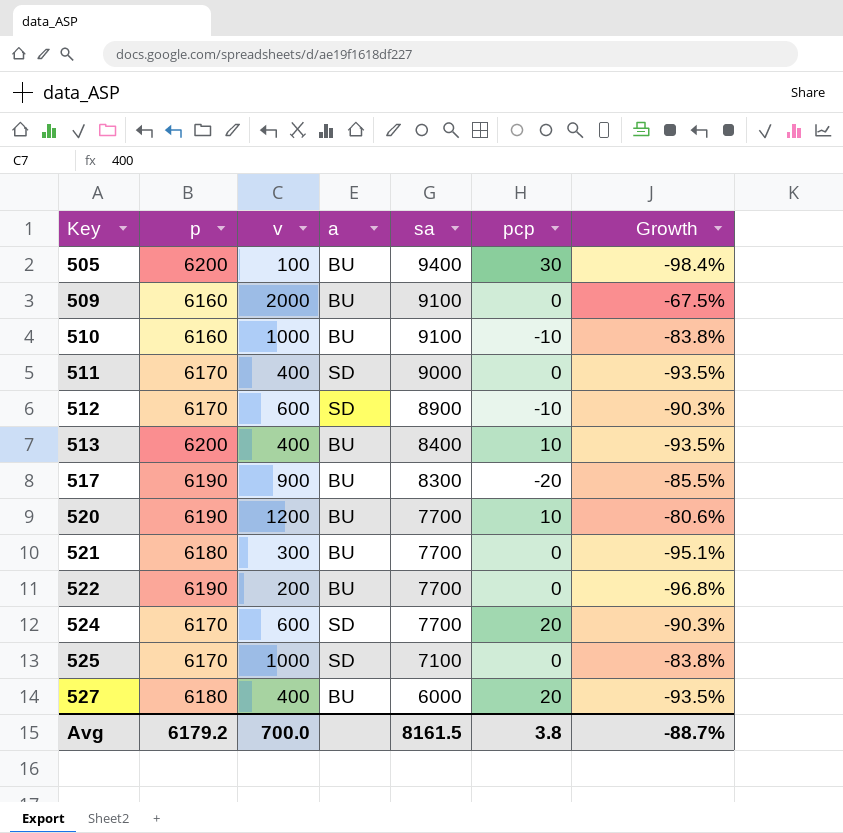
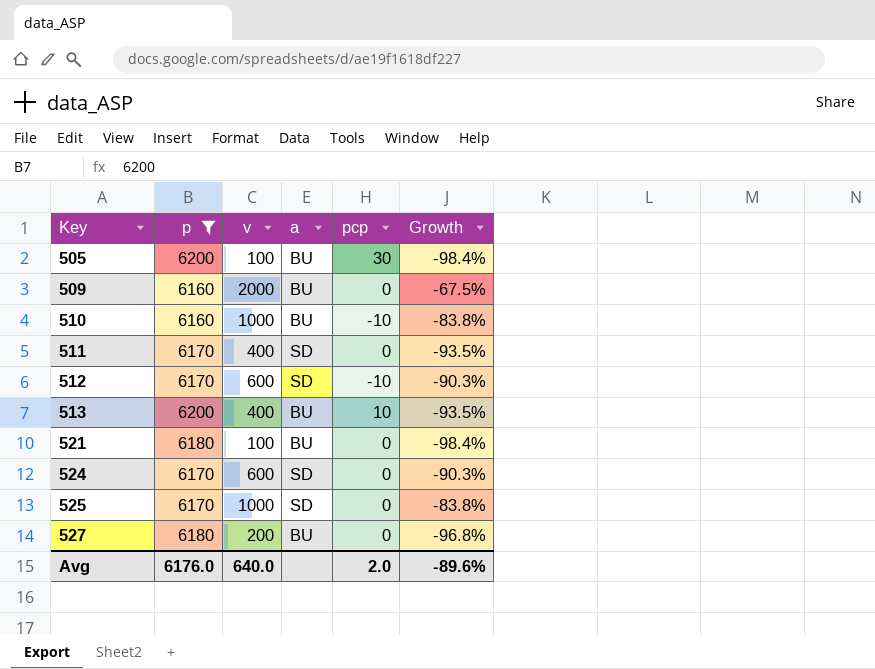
filter: none -> p != 6190
column sa | position: 5 -> none
521 | v: 300 -> 100
521 | Growth: -95.1% -> -98.4%
524 | pcp: 20 -> 0
527 | v: 400 -> 200
527 | pcp: 20 -> 0
527 | Growth: -93.5% -> -96.8%
Avg | p: 6179.2 -> 6176.0
Avg | v: 700.0 -> 640.0
Avg | pcp: 3.8 -> 2.0
Avg | Growth: -88.7% -> -89.6%

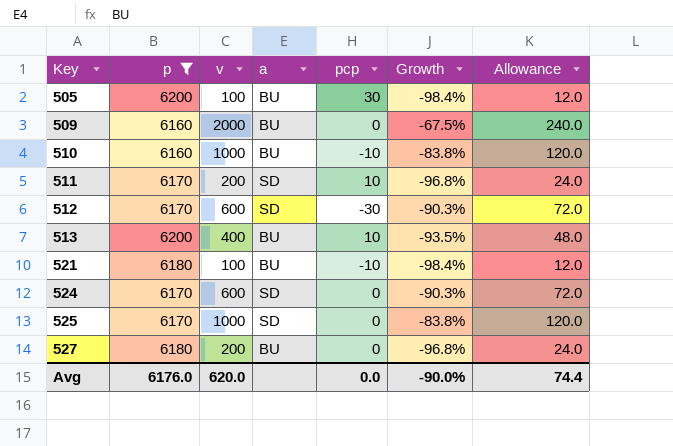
column Allowance | formula: none -> [v] * 0.12
511 | v: 400 -> 200
511 | pcp: 0 -> 10
511 | Growth: -93.5% -> -96.8%
512 | pcp: -10 -> -30
521 | pcp: 0 -> -10
Avg | v: 640.0 -> 620.0
Avg | pcp: 2.0 -> 0.0
Avg | Growth: -89.6% -> -90.0%

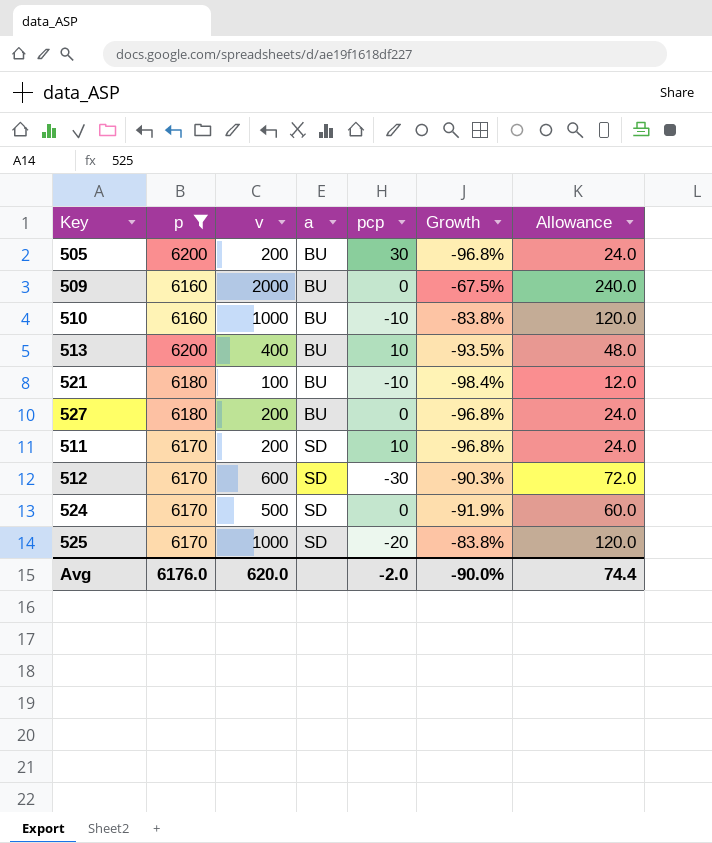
row order: Key ascending -> a ascending
505 | v: 100 -> 200
505 | Growth: -98.4% -> -96.8%
505 | Allowance: 12.0 -> 24.0
524 | v: 600 -> 500
524 | Growth: -90.3% -> -91.9%
524 | Allowance: 72.0 -> 60.0
525 | pcp: 0 -> -20
Avg | pcp: 0.0 -> -2.0

